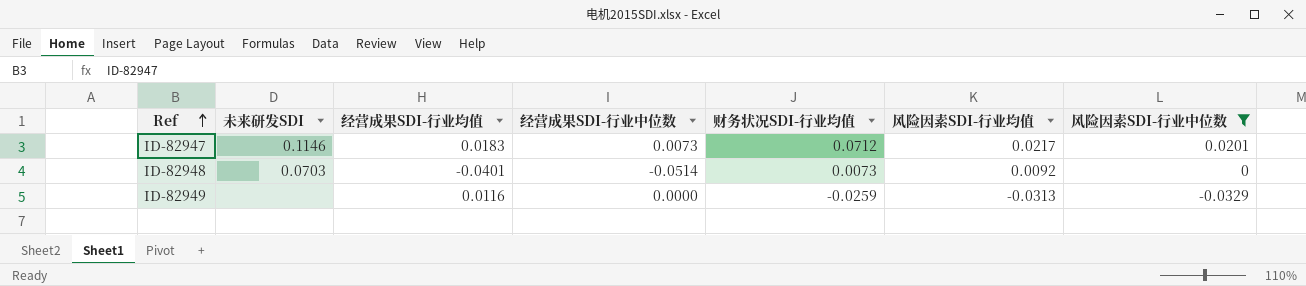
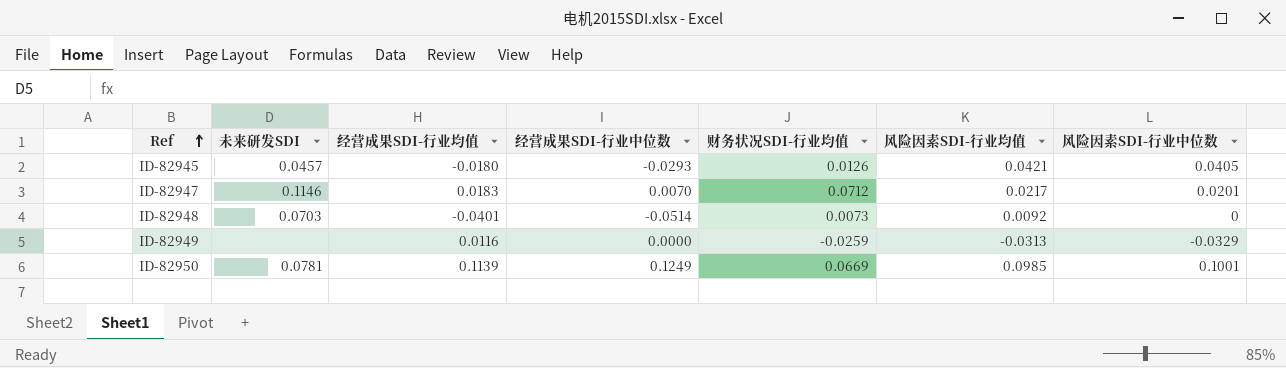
filter: 风险因素SDI-行业中位数 <= 0.0201 -> none
ID-82947 | 经营成果SDI-行业中位数: 0.0073 -> 0.0070

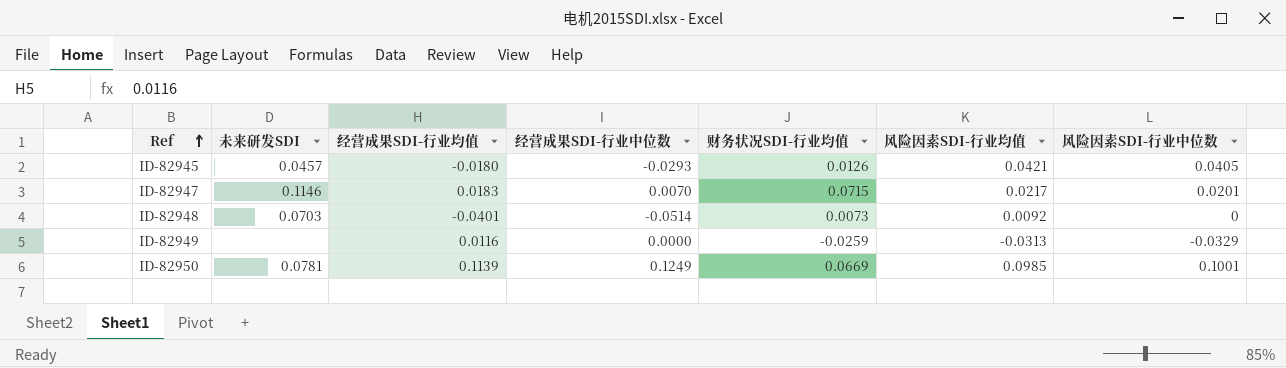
ID-82947 | 财务状况SDI-行业均值: 0.0712 -> 0.0715

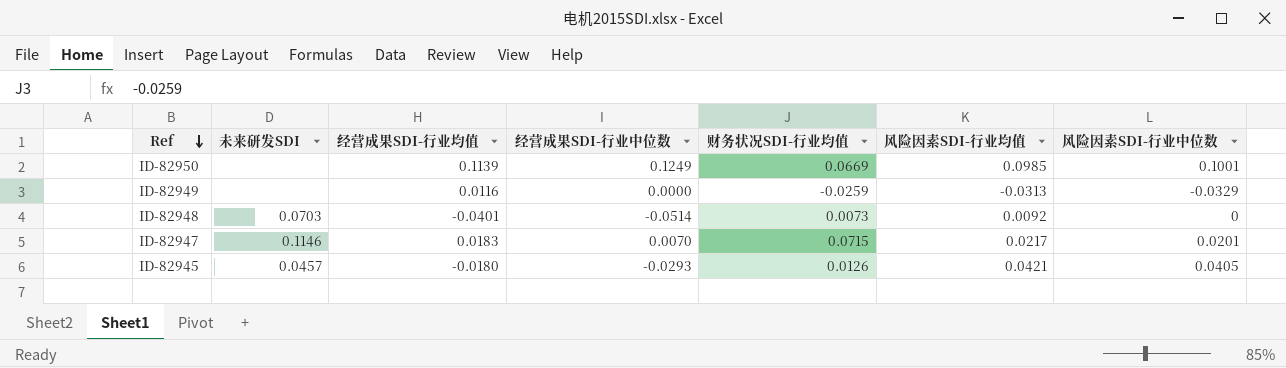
row order: Ref ascending -> Ref descending
ID-82950 | 未来研发SDI: 0.0781 -> none

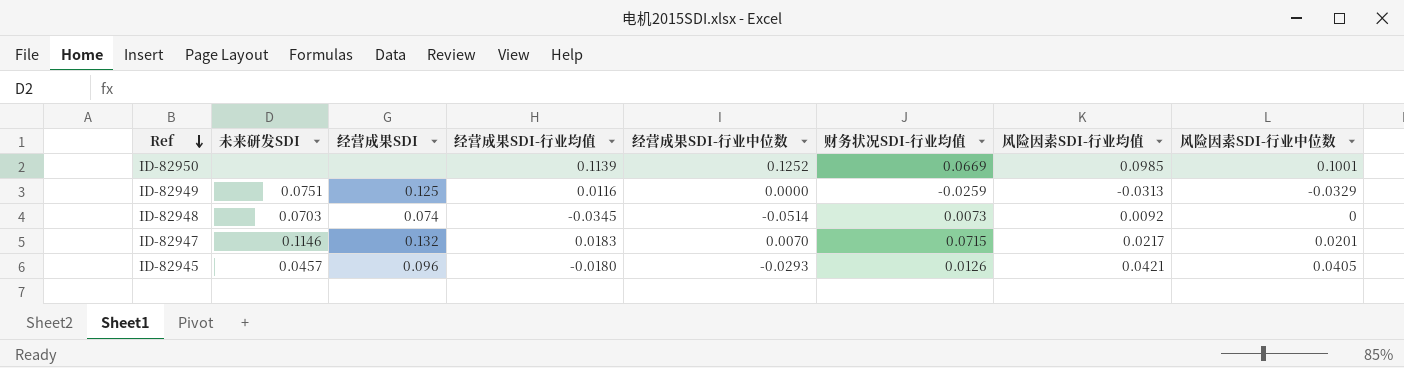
column 经营成果SDI | position: none -> 3
ID-82950 | 经营成果SDI-行业中位数: 0.1249 -> 0.1252
ID-82949 | 未来研发SDI: none -> 0.0751
ID-82948 | 经营成果SDI-行业均值: -0.0401 -> -0.0345

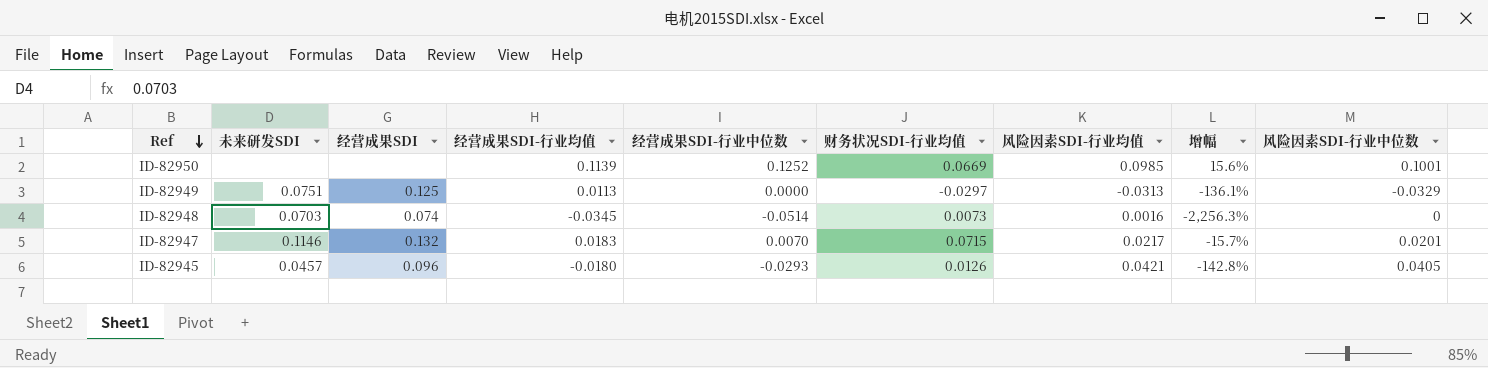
column 增幅 | formula: none -> ([经营成果SDI-行业均值] - [风险因素SDI-行业均值]) / [风险因素SDI-行业均值]
ID-82949 | 经营成果SDI-行业均值: 0.0116 -> 0.0113
ID-82949 | 财务状况SDI-行业均值: -0.0259 -> -0.0297
ID-82948 | 风险因素SDI-行业均值: 0.0092 -> 0.0016

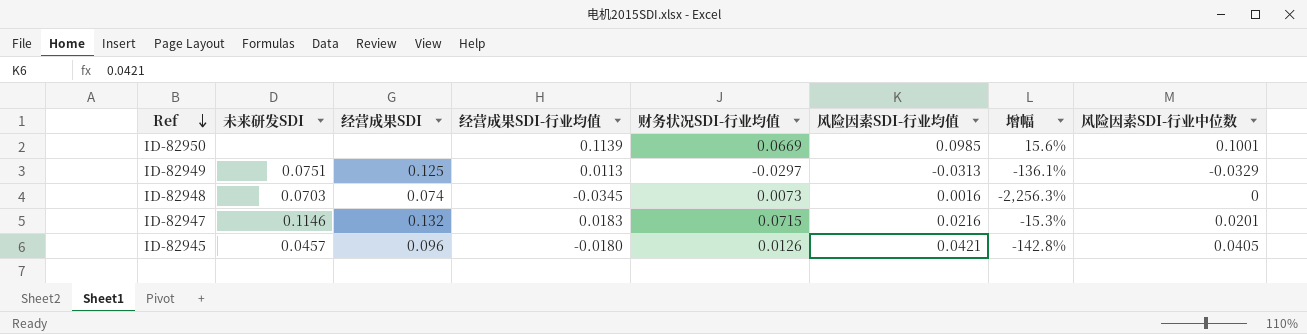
column 经营成果SDI-行业中位数 | position: 5 -> none
ID-82947 | 风险因素SDI-行业均值: 0.0217 -> 0.0216
ID-82947 | 增幅: -15.7% -> -15.3%

